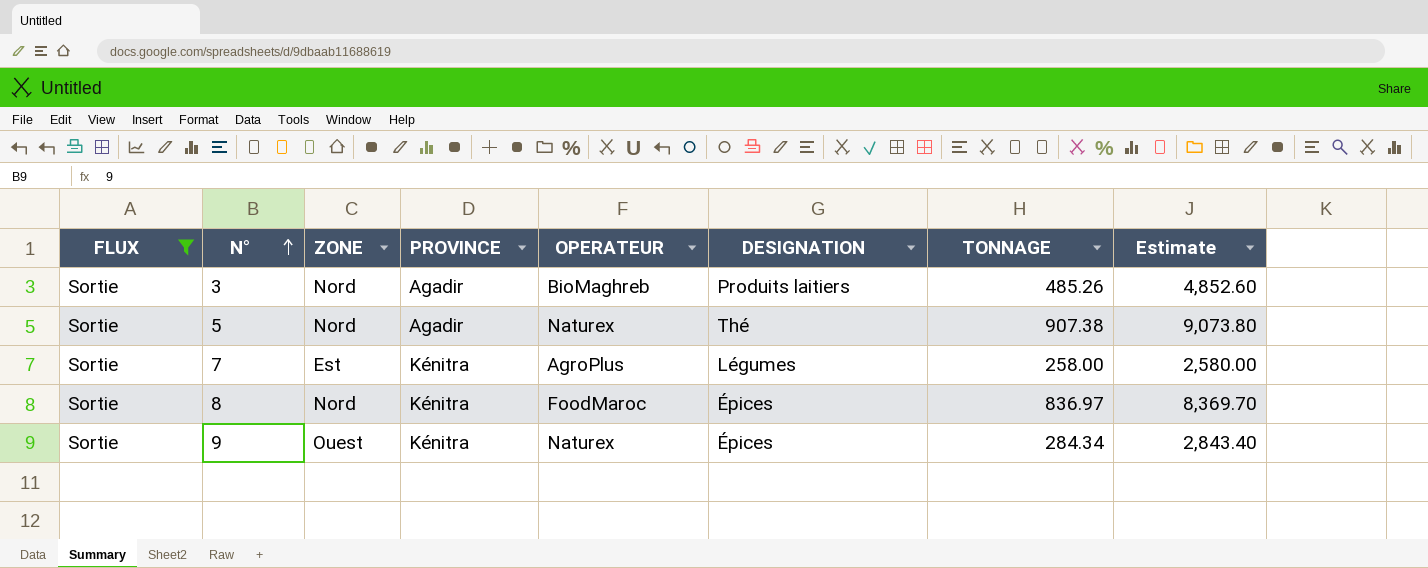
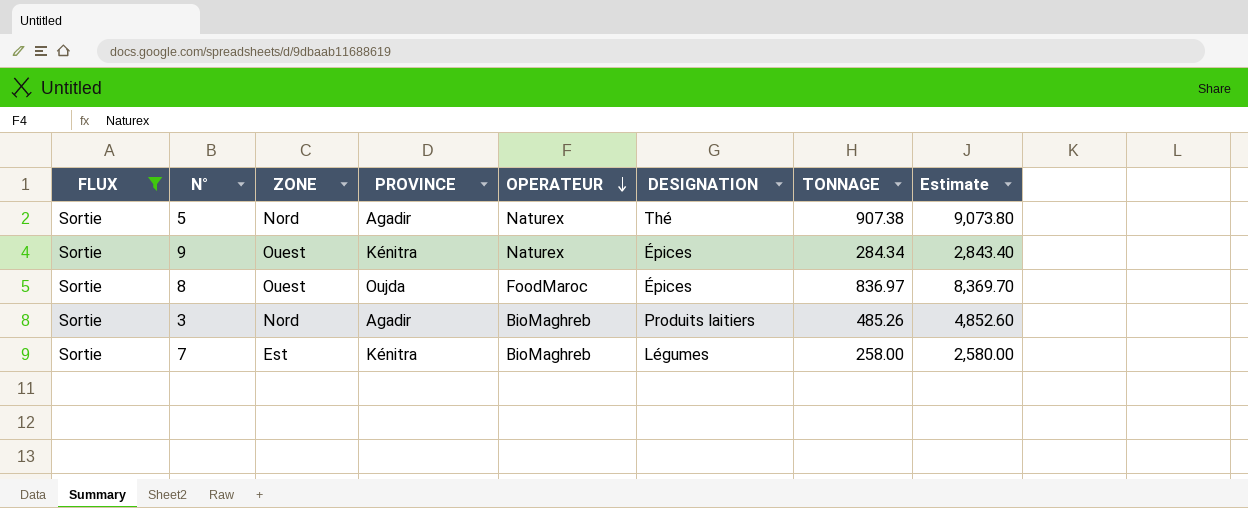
row order: N° ascending -> OPERATEUR descending
8 | ZONE: Nord -> Ouest
8 | PROVINCE: Kénitra -> Oujda
7 | OPERATEUR: AgroPlus -> BioMaghreb

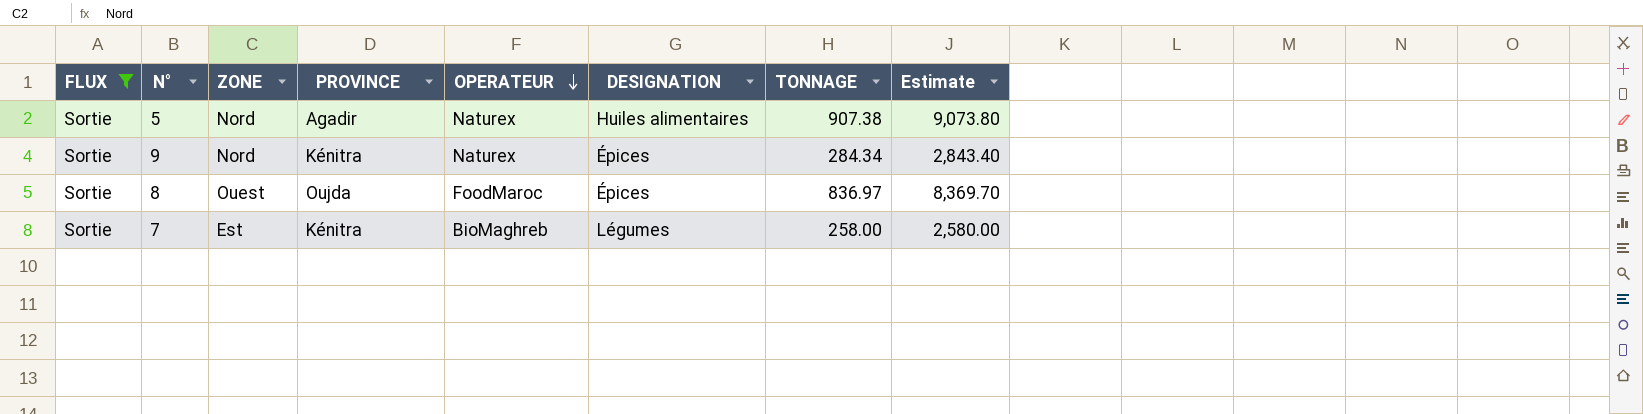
row 3: Sortie | Nord | Agadir | BioMaghreb | Produits laitiers | 485.26 | 4,852.60 -> none
5 | DESIGNATION: Thé -> Huiles alimentaires
9 | ZONE: Ouest -> Nord

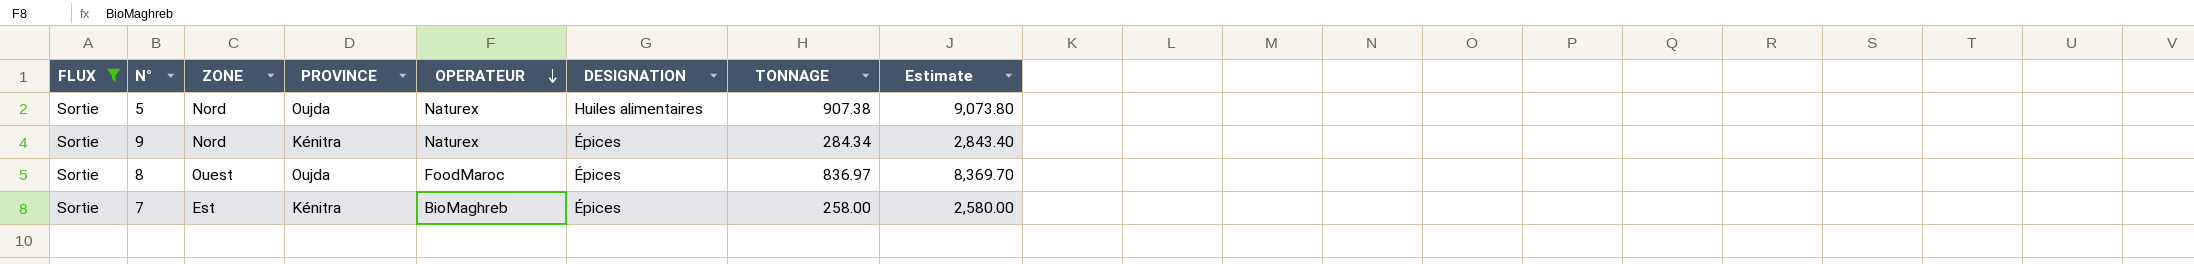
5 | PROVINCE: Agadir -> Oujda
7 | DESIGNATION: Légumes -> Épices

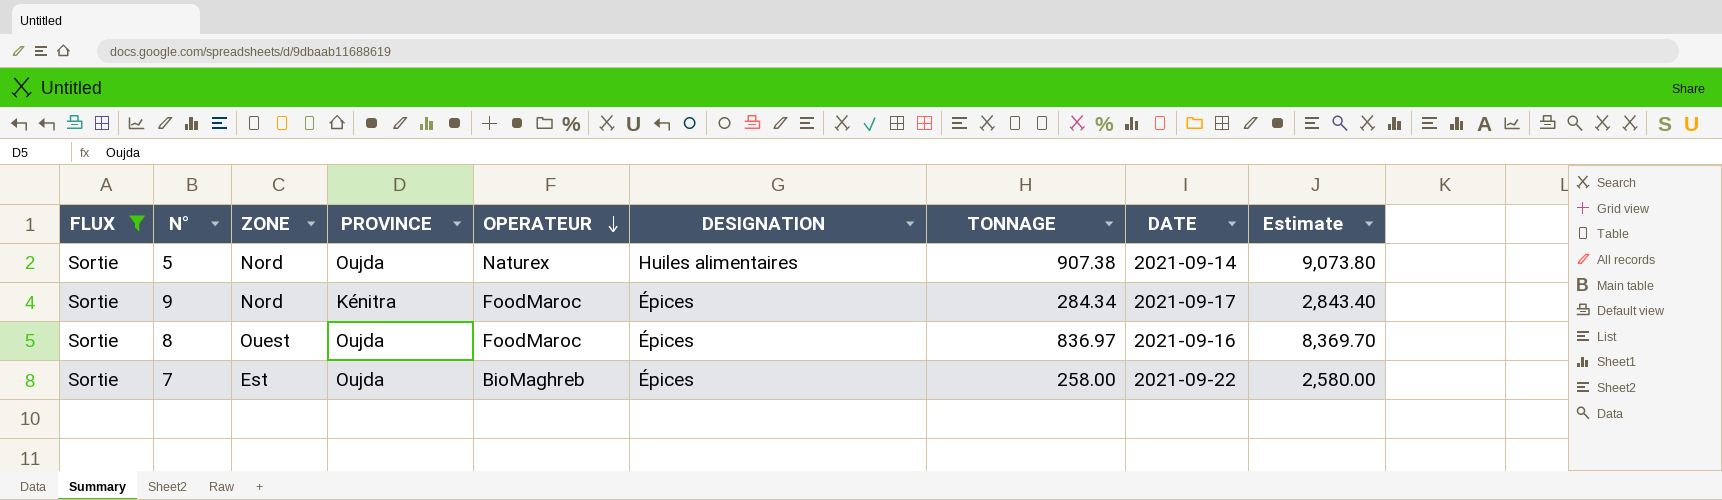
column DATE | position: none -> 8
9 | OPERATEUR: Naturex -> FoodMaroc
7 | PROVINCE: Kénitra -> Oujda

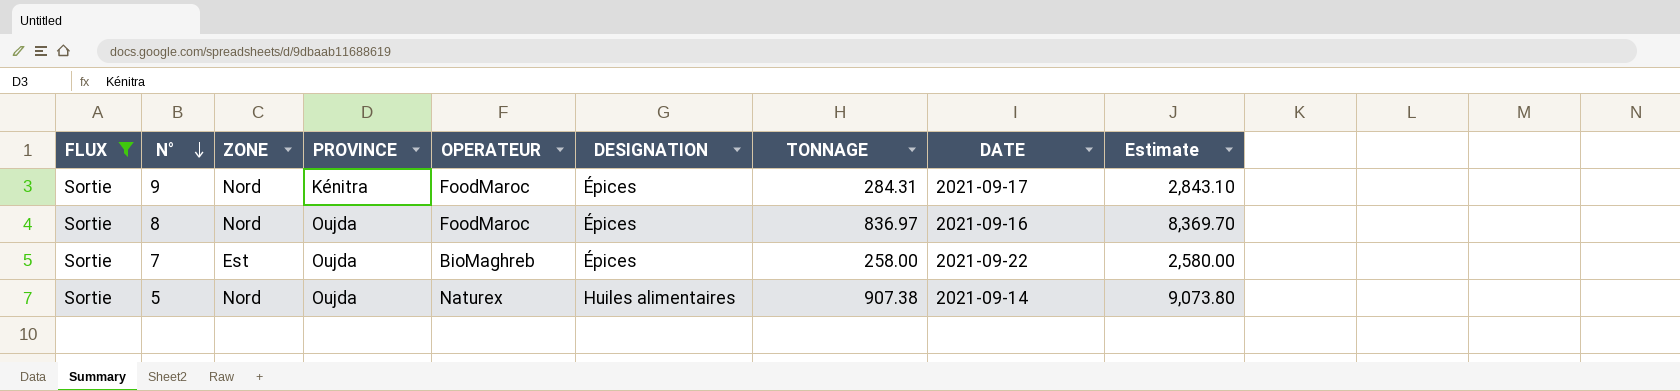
row order: OPERATEUR descending -> N° descending
9 | TONNAGE: 284.34 -> 284.31
9 | Estimate: 2,843.40 -> 2,843.10
8 | ZONE: Ouest -> Nord

